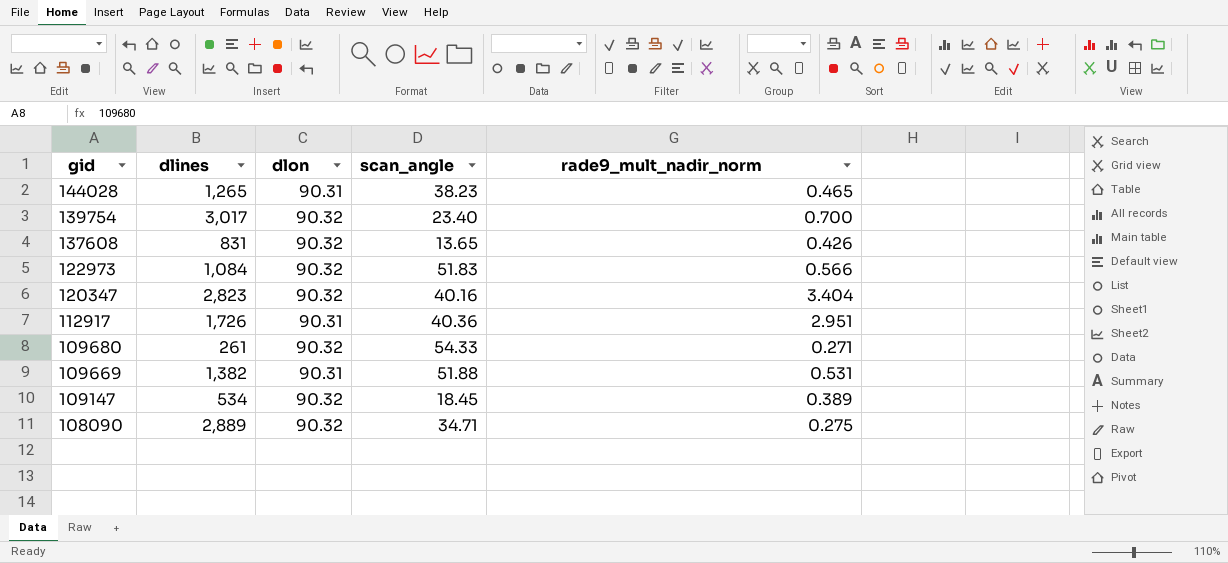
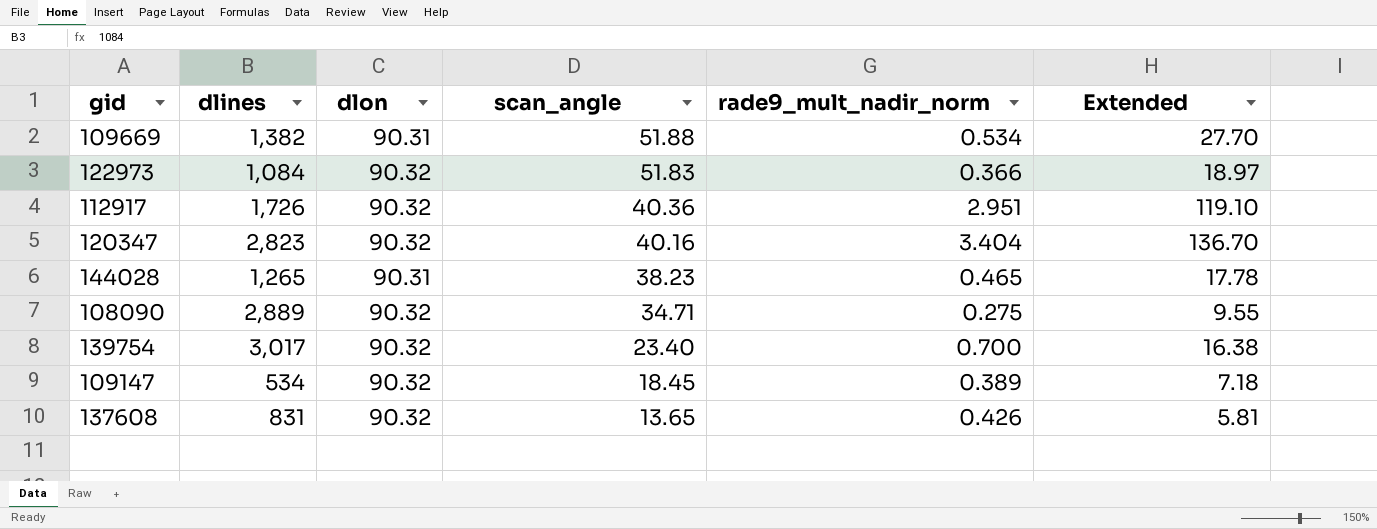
row order: gid descending -> scan_angle descending
column Extended | formula: none -> [scan_angle] * [rade9_mult_nadir_norm]
row 109680: 261 | 90.32 | 54.33 | 0.271 -> none
109669 | rade9_mult_nadir_norm: 0.531 -> 0.534
122973 | rade9_mult_nadir_norm: 0.566 -> 0.366
112917 | dlon: 90.31 -> 90.32

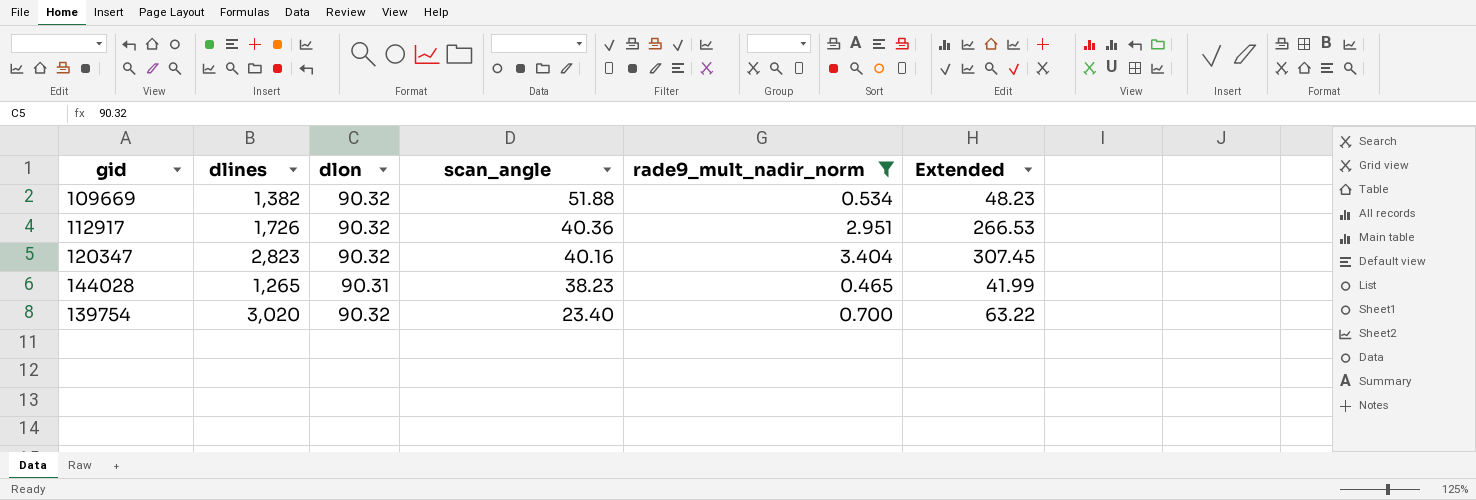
filter: none -> rade9_mult_nadir_norm >= 0.465
column Extended | formula: [scan_angle] * [rade9_mult_nadir_norm] -> [dlon] * [rade9_mult_nadir_norm]
109669 | dlon: 90.31 -> 90.32
139754 | dlines: 3,017 -> 3,020

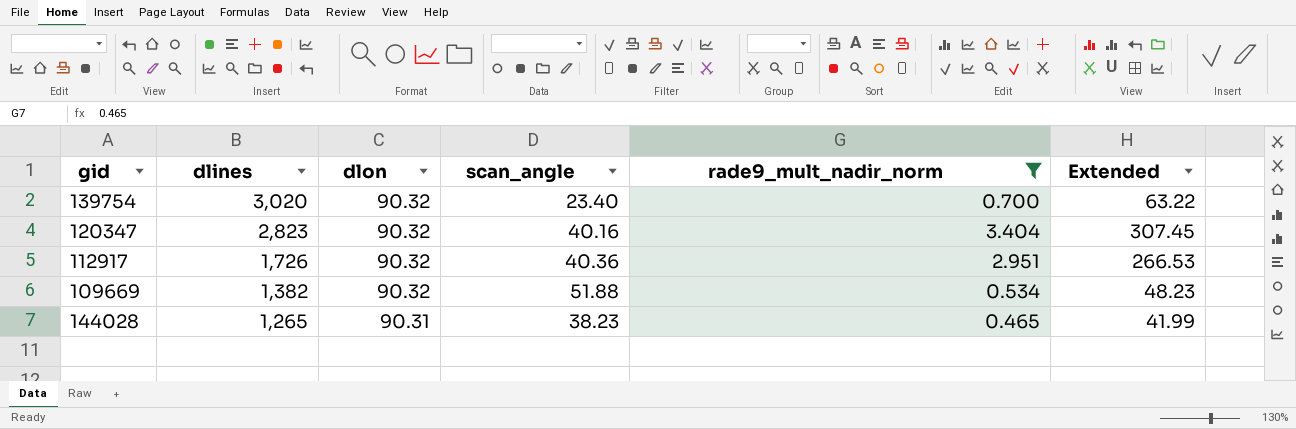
row order: scan_angle descending -> dlines descending

